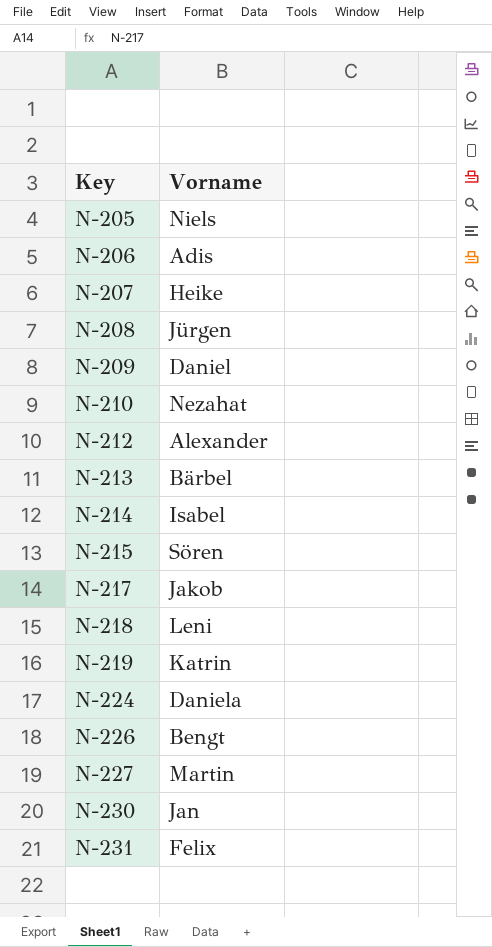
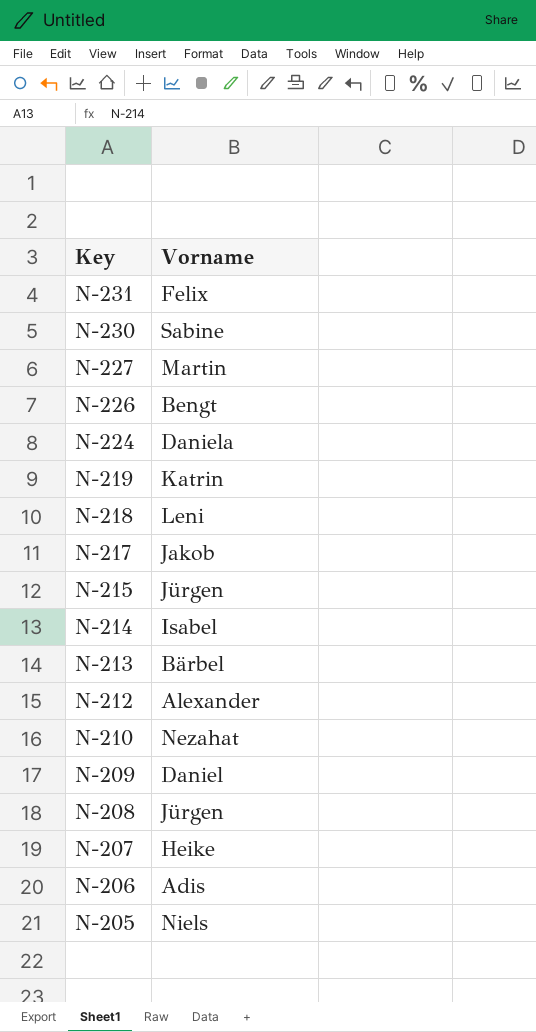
row order: Key ascending -> Key descending
N-230 | Vorname: Jan -> Sabine
N-215 | Vorname: Sören -> Jürgen

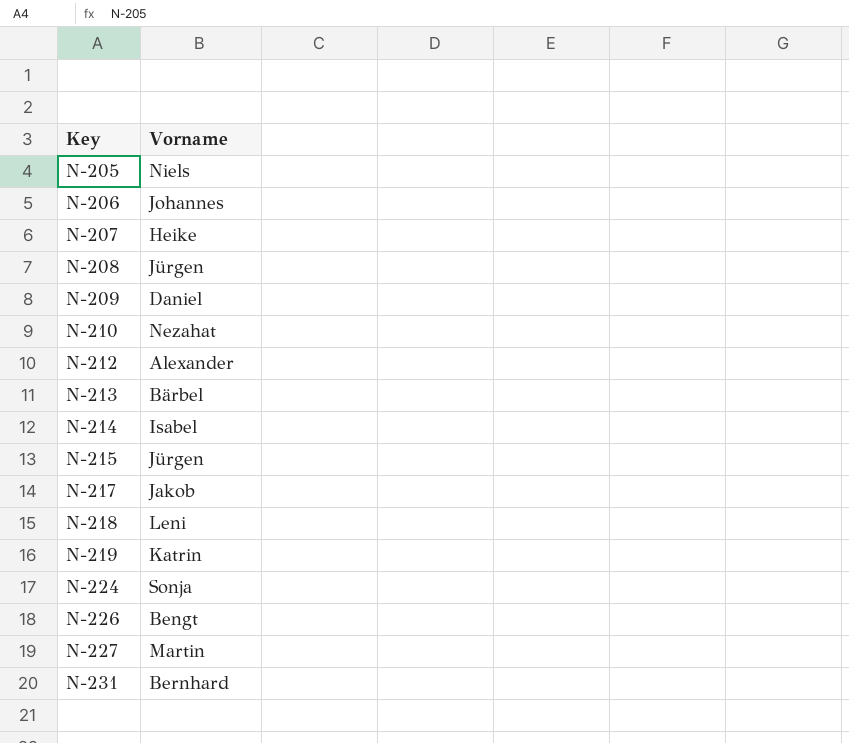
row order: Key descending -> Key ascending
row N-230: Sabine -> none
N-206 | Vorname: Adis -> Johannes
N-224 | Vorname: Daniela -> Sonja
N-231 | Vorname: Felix -> Bernhard

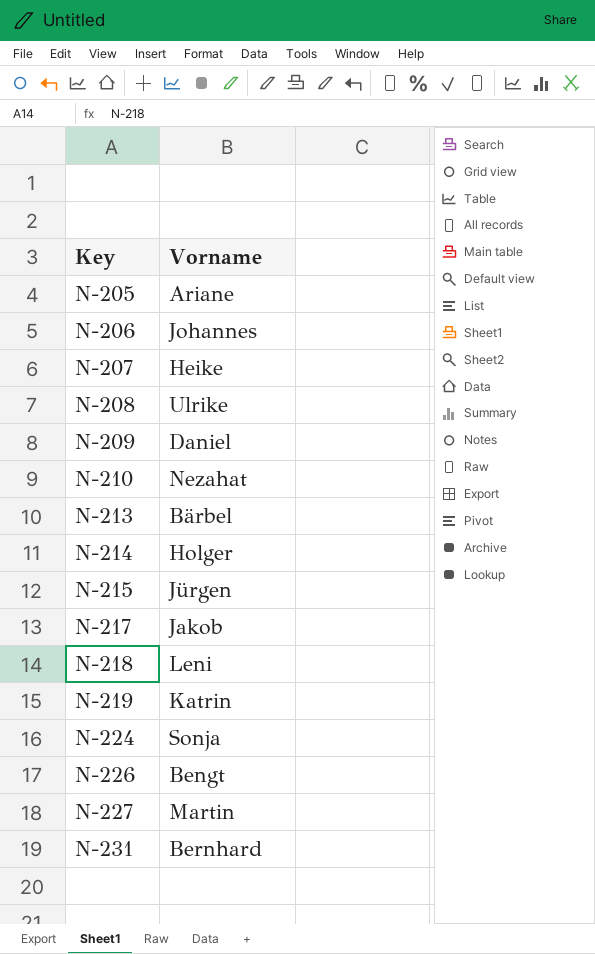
row N-212: Alexander -> none
N-205 | Vorname: Niels -> Ariane
N-208 | Vorname: Jürgen -> Ulrike
N-214 | Vorname: Isabel -> Holger

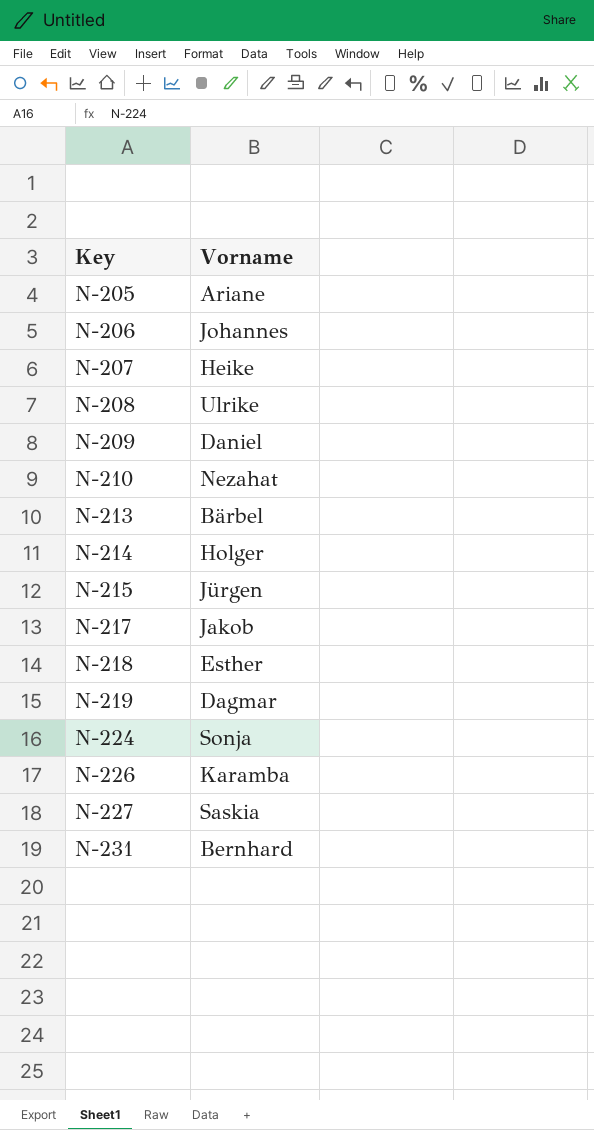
N-218 | Vorname: Leni -> Esther
N-219 | Vorname: Katrin -> Dagmar
N-226 | Vorname: Bengt -> Karamba
N-227 | Vorname: Martin -> Saskia

